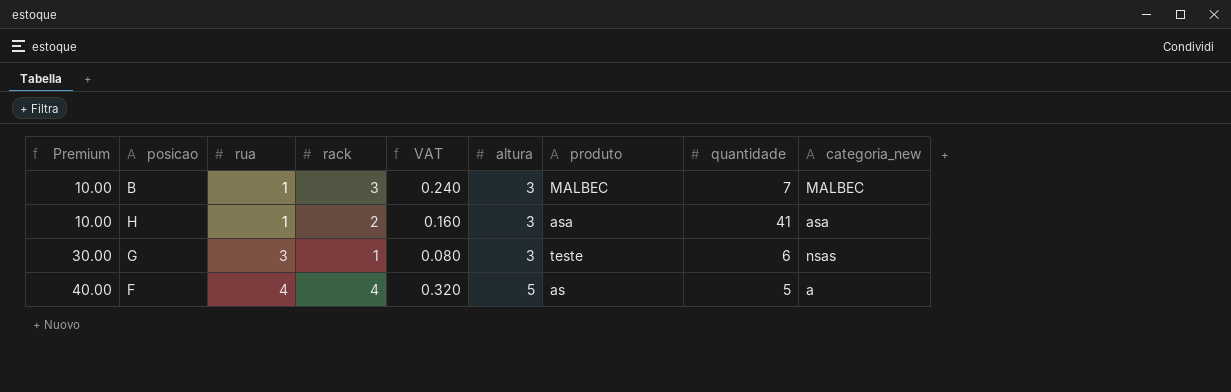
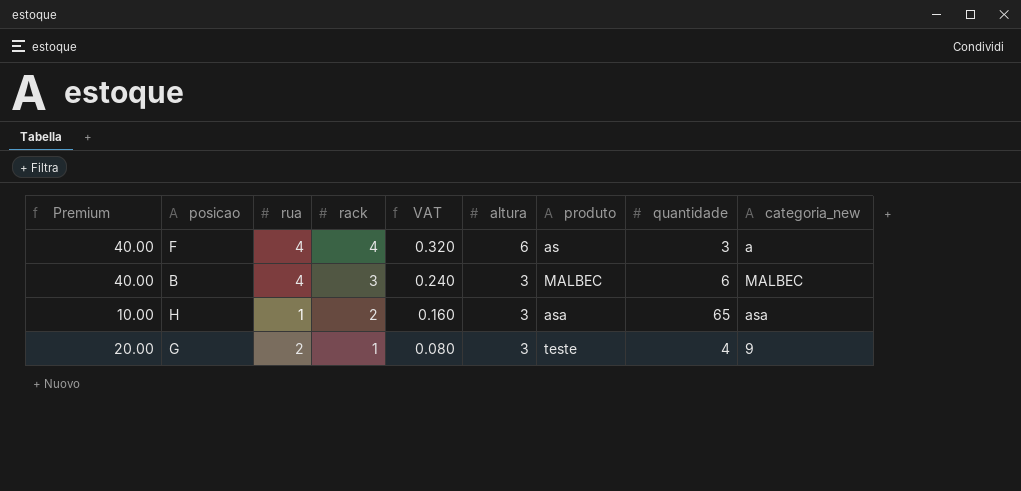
row order: Premium ascending -> rack descending
F | altura: 5 -> 6
F | quantidade: 5 -> 3
B | Premium: 10.00 -> 40.00
B | rua: 1 -> 4
B | quantidade: 7 -> 6
H | quantidade: 41 -> 65
G | Premium: 30.00 -> 20.00
G | rua: 3 -> 2
G | quantidade: 6 -> 4
G | categoria_new: nsas -> 9

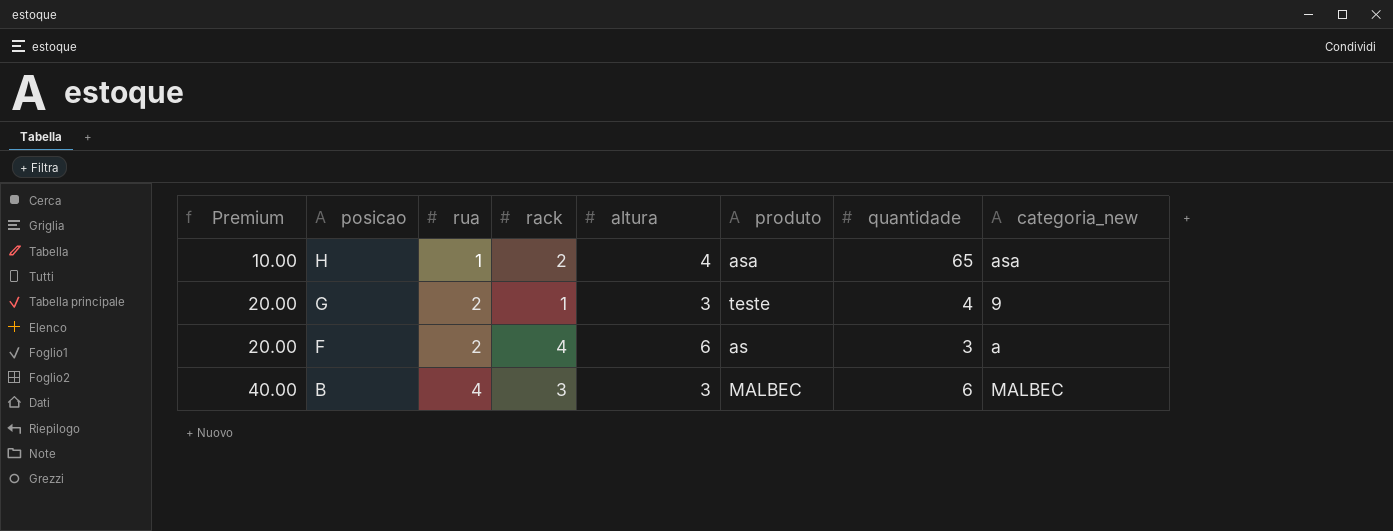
row order: rack descending -> Premium ascending
column VAT | formula: [rack] * 0.08 -> none
H | altura: 3 -> 4
F | Premium: 40.00 -> 20.00
F | rua: 4 -> 2

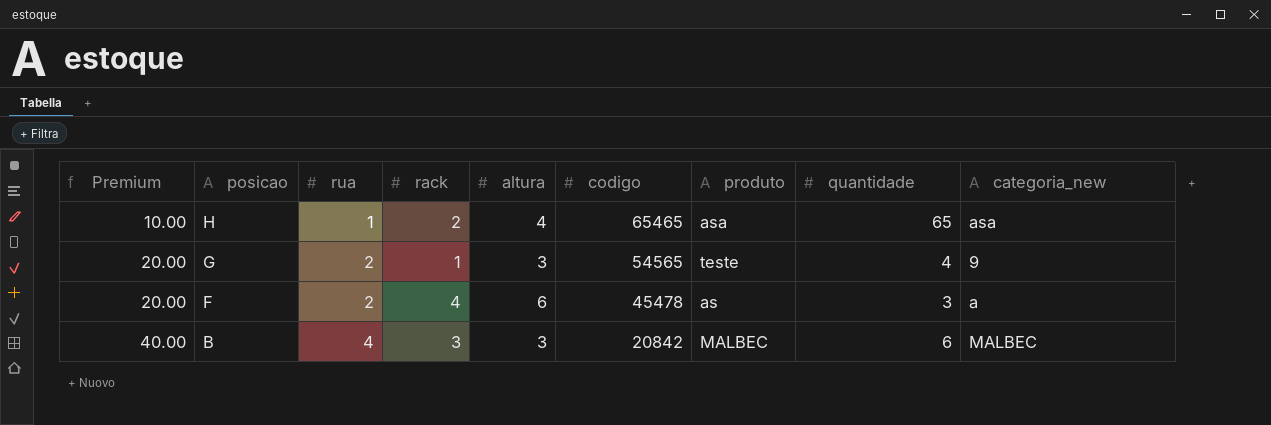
column codigo | position: none -> 6

